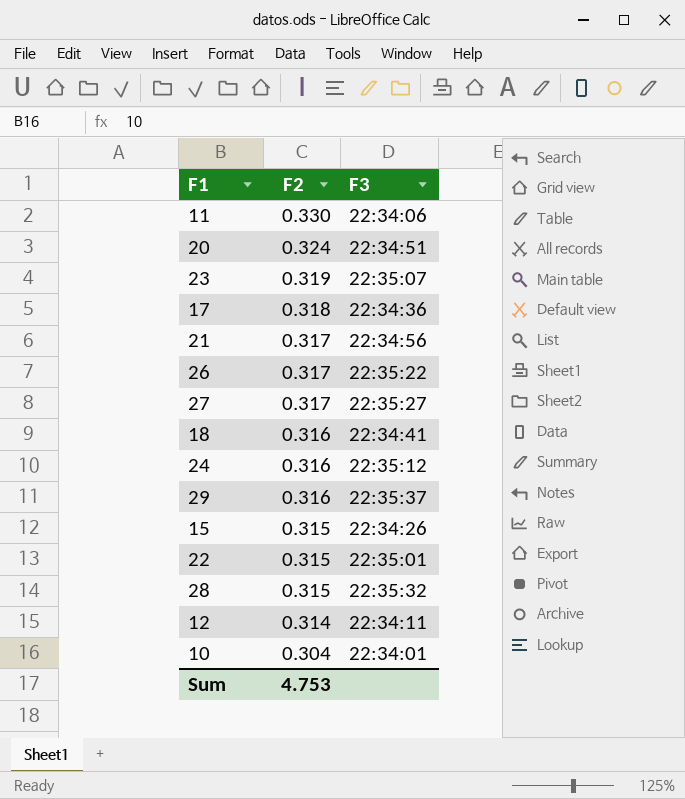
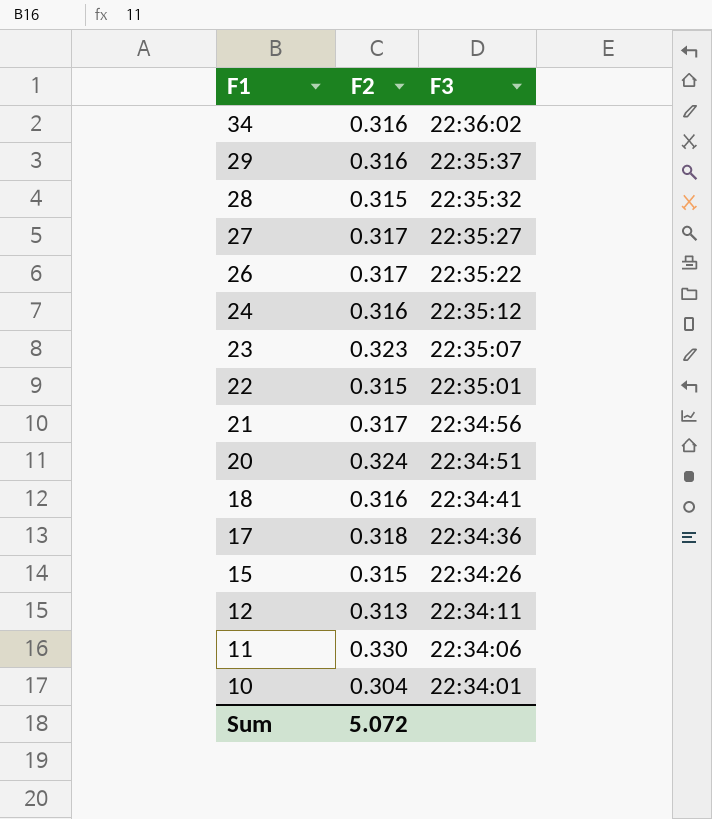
row order: F2 descending -> F1 descending
row 34: none -> 0.316 | 22:36:02
23 | F2: 0.319 -> 0.323
12 | F2: 0.314 -> 0.313
Sum | F2: 4.753 -> 5.072

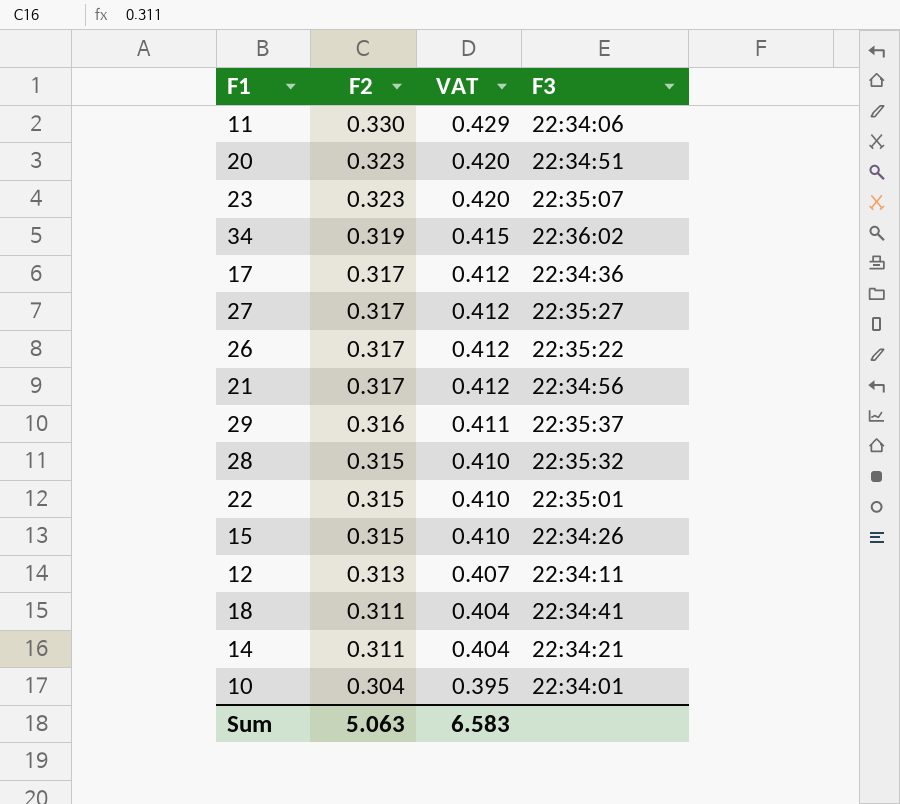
row order: F1 descending -> F2 descending
column VAT | formula: none -> [F2] * 1.3
row 24: 0.316 | 22:35:12 -> none
20 | F2: 0.324 -> 0.323
34 | F2: 0.316 -> 0.319
17 | F2: 0.318 -> 0.317
18 | F2: 0.316 -> 0.311
row 14: none -> 0.311 | 0.404 | 22:34:21
Sum | F2: 5.072 -> 5.063

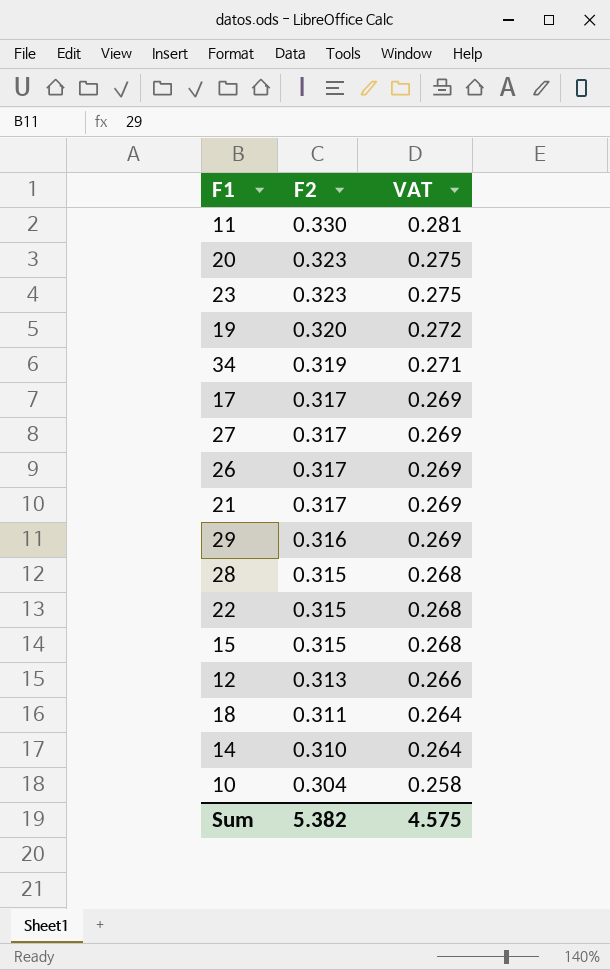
column F3 | position: 4 -> none
column VAT | formula: [F2] * 1.3 -> [F2] * 0.85
row 19: none -> 0.320 | 0.272
14 | F2: 0.311 -> 0.310
Sum | F2: 5.063 -> 5.382
Sum | VAT: 6.583 -> 4.575

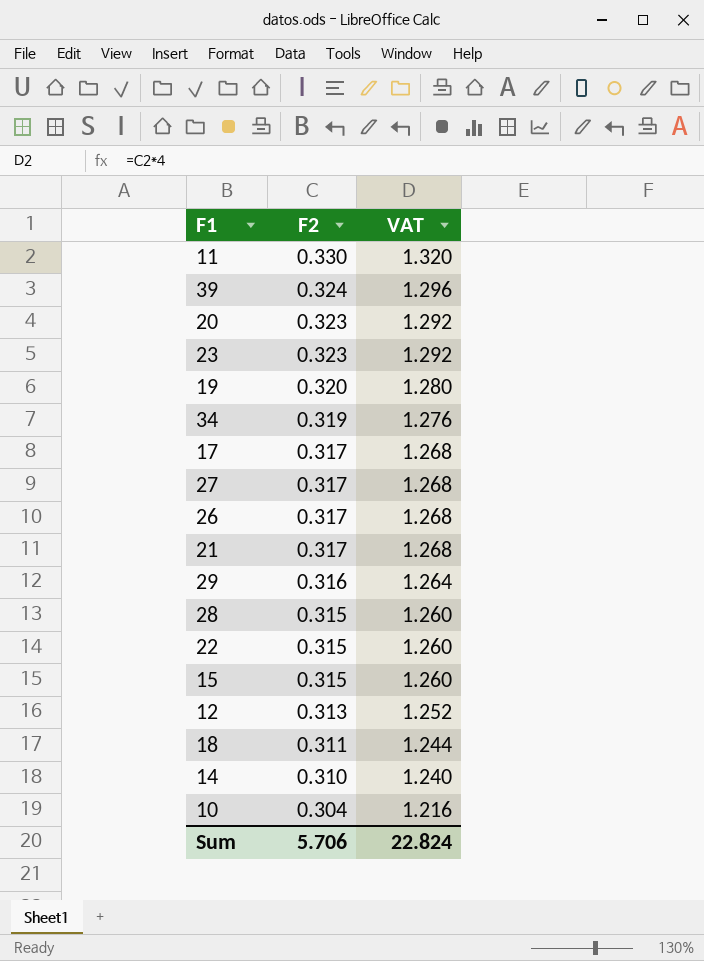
column VAT | formula: [F2] * 0.85 -> [F2] * 4
row 39: none -> 0.324 | 1.296
Sum | F2: 5.382 -> 5.706
Sum | VAT: 4.575 -> 22.824

